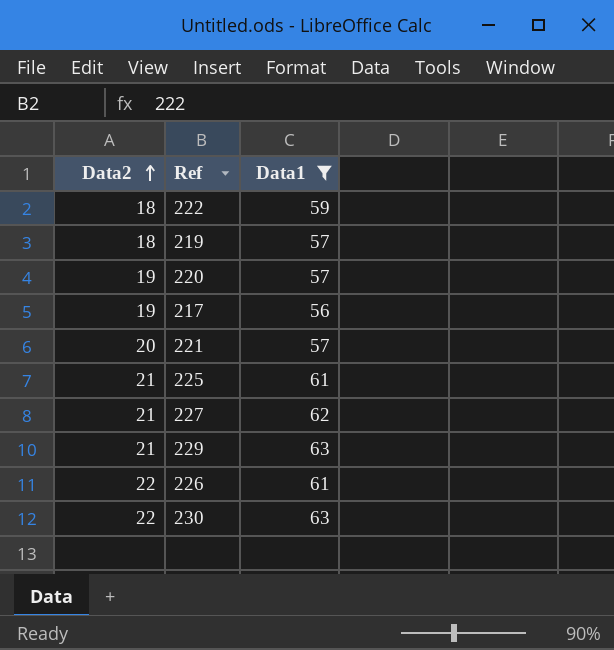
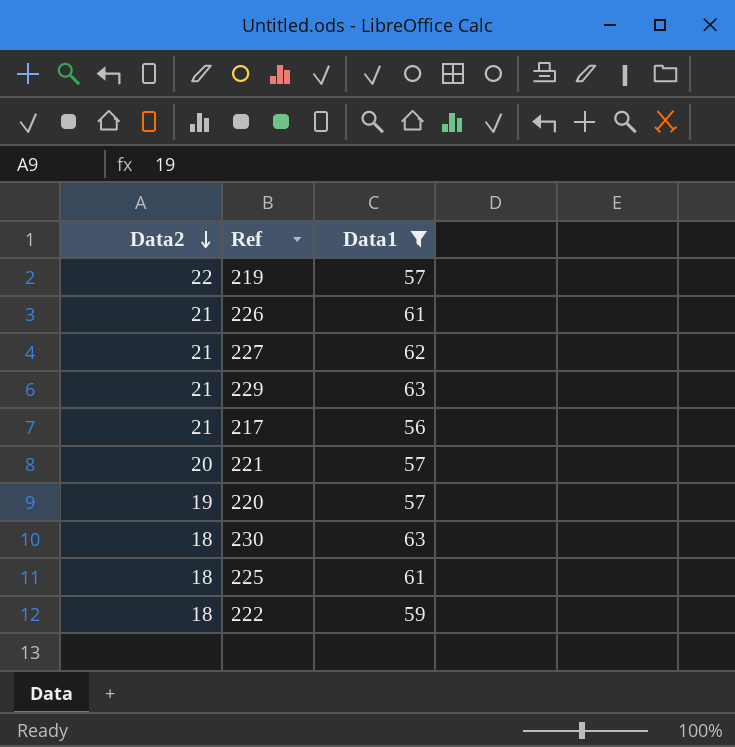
row order: Data2 ascending -> Data2 descending
219 | Data2: 18 -> 22
226 | Data2: 22 -> 21
217 | Data2: 19 -> 21
230 | Data2: 22 -> 18
225 | Data2: 21 -> 18

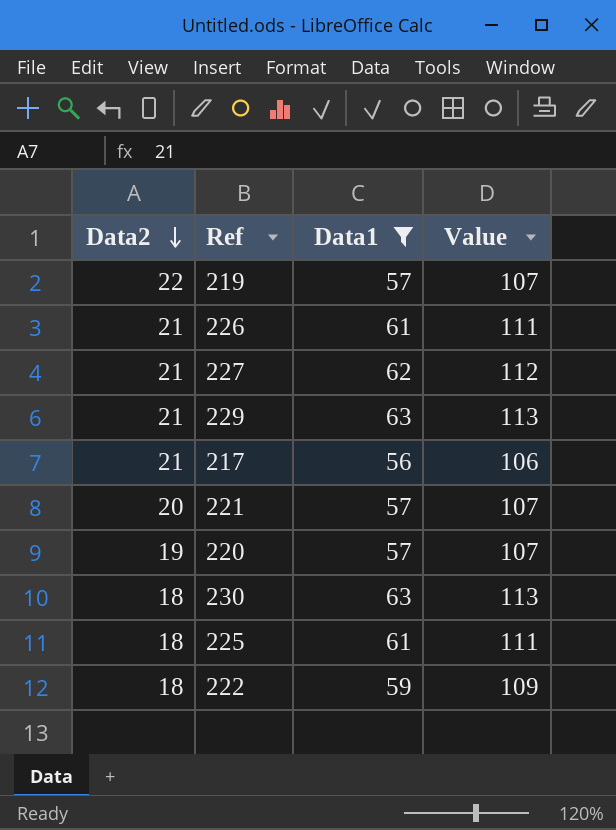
column Value | formula: none -> [Data1] + 50

